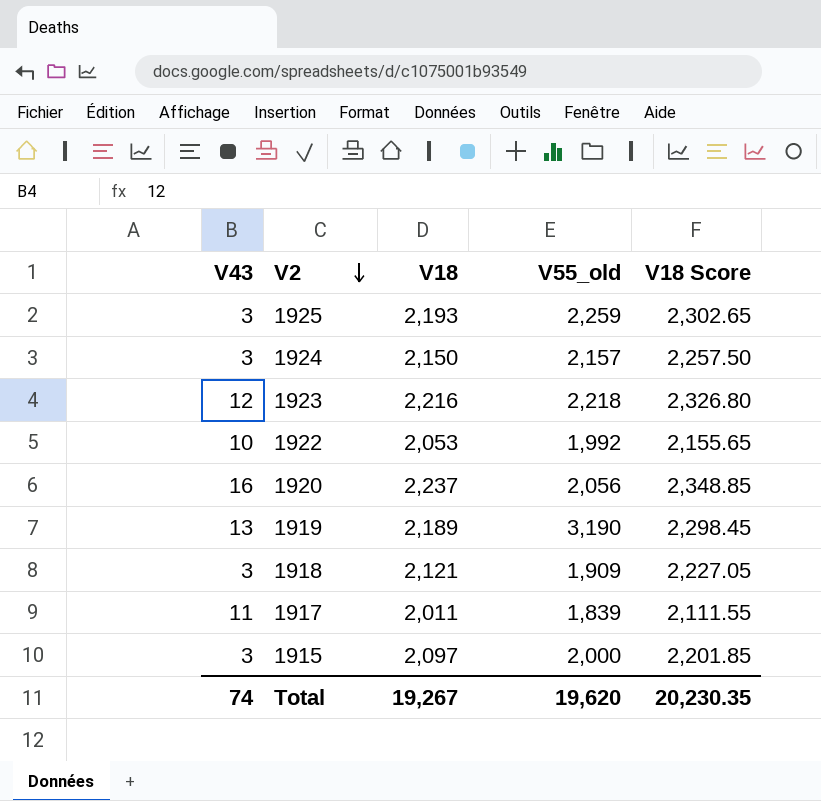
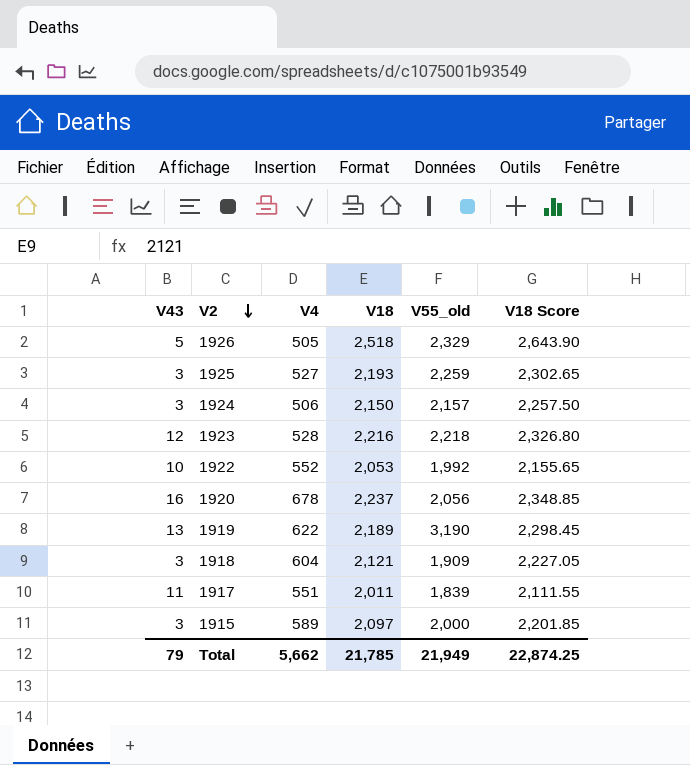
column V4 | position: none -> 3
row 1926: none -> 5 | 505 | 2,518 | 2,329 | 2,643.90
Total | V43: 74 -> 79
Total | V18: 19,267 -> 21,785
Total | V55_old: 19,620 -> 21,949
Total | V18 Score: 20,230.35 -> 22,874.25

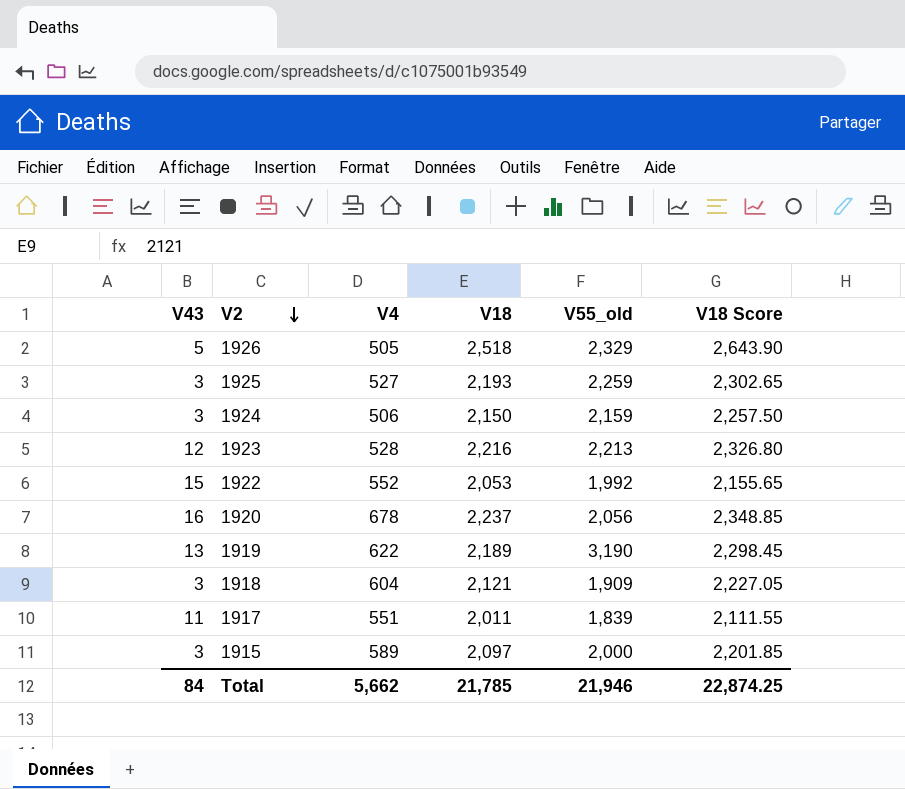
1924 | V55_old: 2,157 -> 2,159
1923 | V55_old: 2,218 -> 2,213
1922 | V43: 10 -> 15
Total | V43: 79 -> 84
Total | V55_old: 21,949 -> 21,946

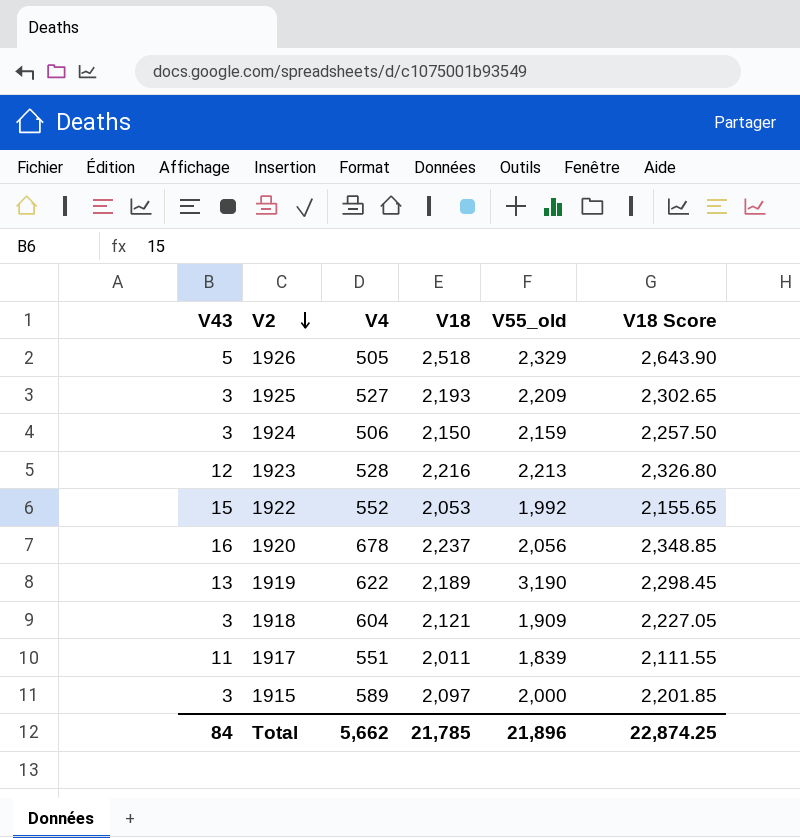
1925 | V55_old: 2,259 -> 2,209
Total | V55_old: 21,946 -> 21,896

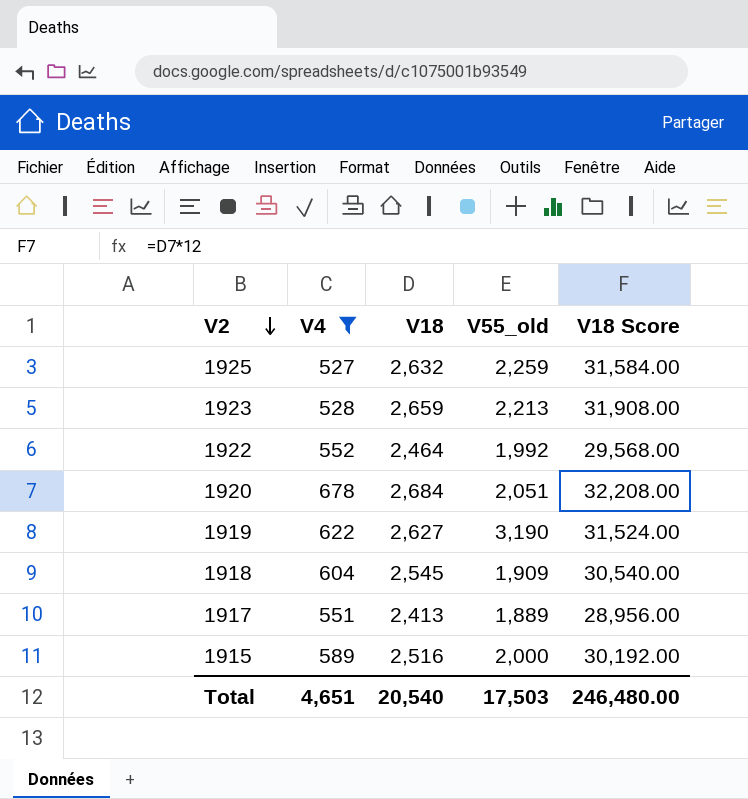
filter: none -> V4 >= 527
column V43 | position: 1 -> none
column V18 Score | formula: [V18] * 1.05 -> [V18] * 12
1925 | V18: 2,193 -> 2,632
1925 | V55_old: 2,209 -> 2,259
1923 | V18: 2,216 -> 2,659
1922 | V18: 2,053 -> 2,464
1920 | V18: 2,237 -> 2,684
1920 | V55_old: 2,056 -> 2,051
1919 | V18: 2,189 -> 2,627
1918 | V18: 2,121 -> 2,545
1917 | V18: 2,011 -> 2,413
1917 | V55_old: 1,839 -> 1,889
1915 | V18: 2,097 -> 2,516
Total | V4: 5,662 -> 4,651
Total | V18: 21,785 -> 20,540
Total | V55_old: 21,896 -> 17,503
Total | V18 Score: 22,874.25 -> 246,480.00

